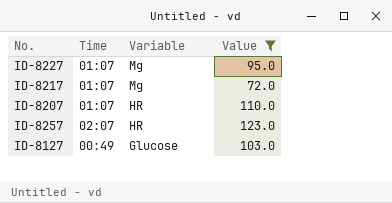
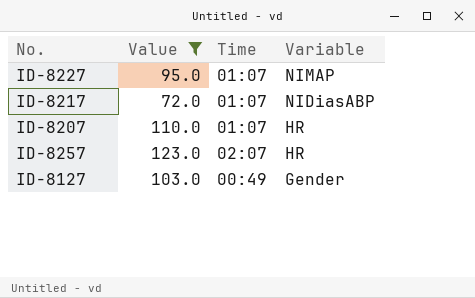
column Value | position: 4 -> 2
ID-8227 | Variable: Mg -> NIMAP
ID-8217 | Variable: Mg -> NIDiasABP
ID-8127 | Variable: Glucose -> Gender

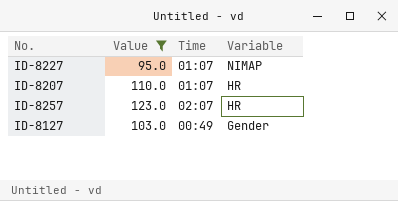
row ID-8217: 72.0 | 01:07 | NIDiasABP -> none

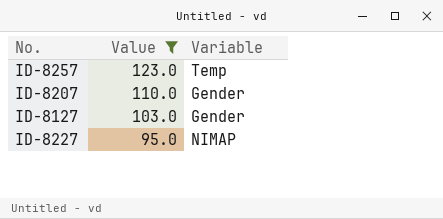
row order: Variable descending -> Value descending
column Time | position: 3 -> none
ID-8257 | Variable: HR -> Temp
ID-8207 | Variable: HR -> Gender

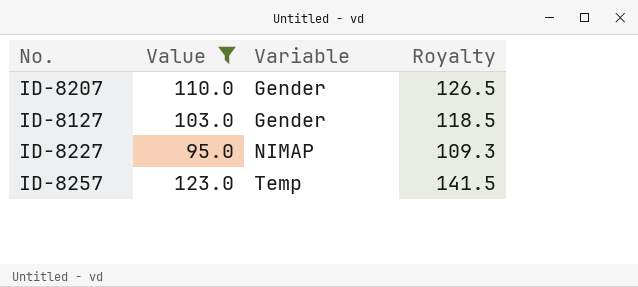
row order: Value descending -> Variable ascending
column Royalty | formula: none -> [Value] * 1.15

